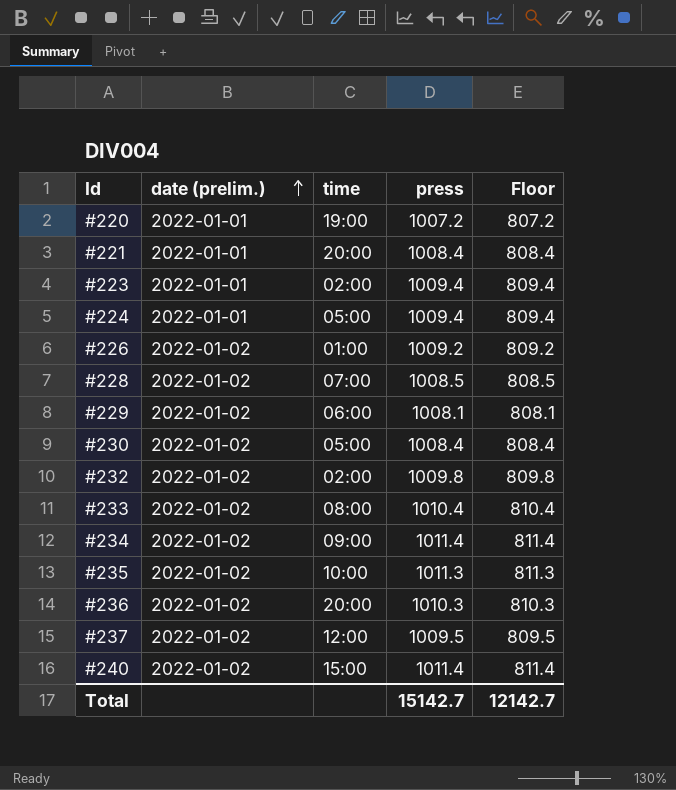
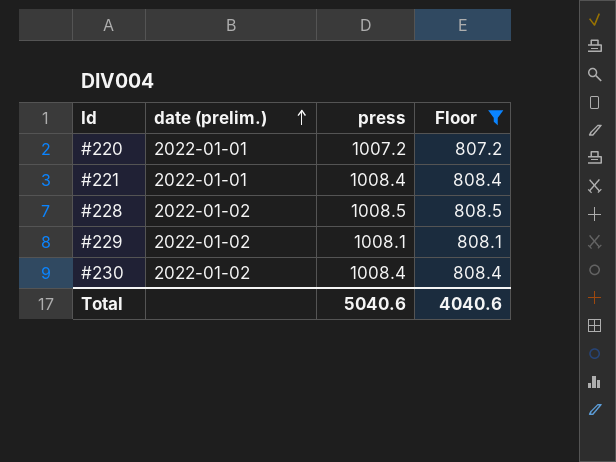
filter: none -> Floor <= 808.5
column time | position: 3 -> none
Total | press: 15142.7 -> 5040.6
Total | Floor: 12142.7 -> 4040.6

